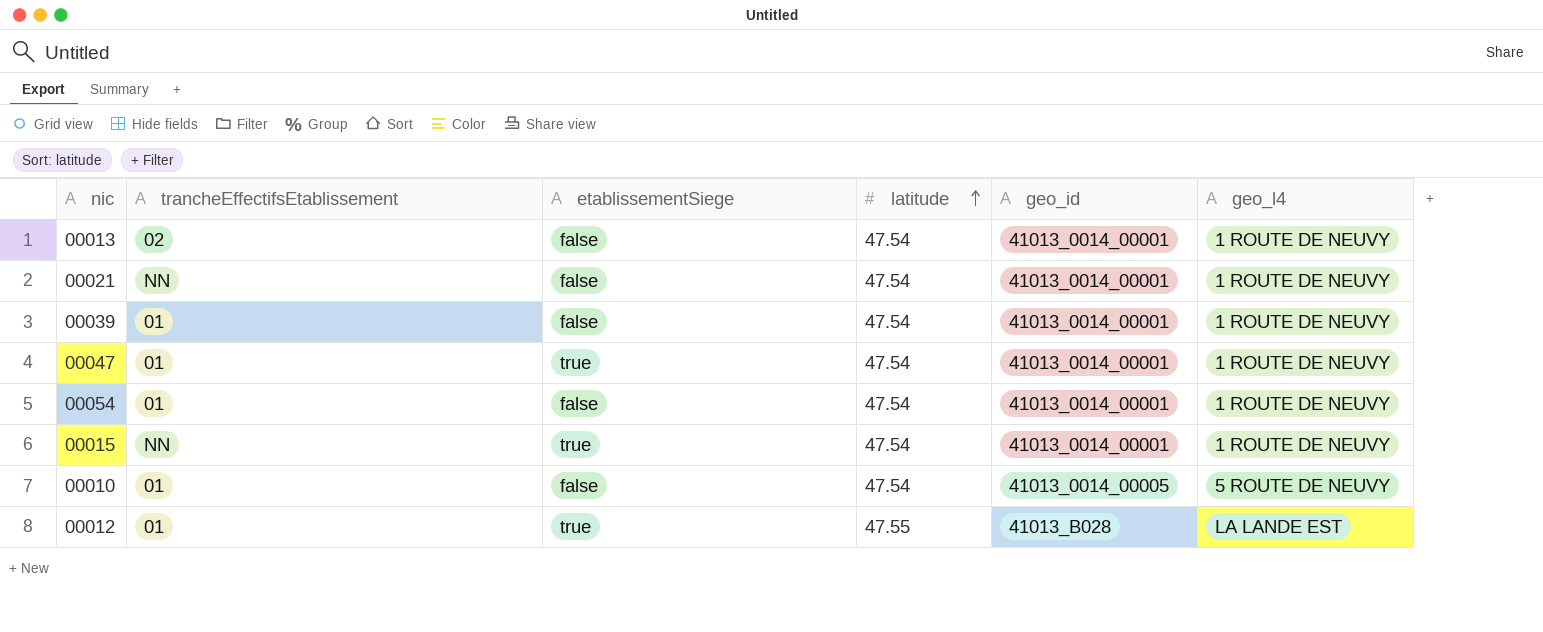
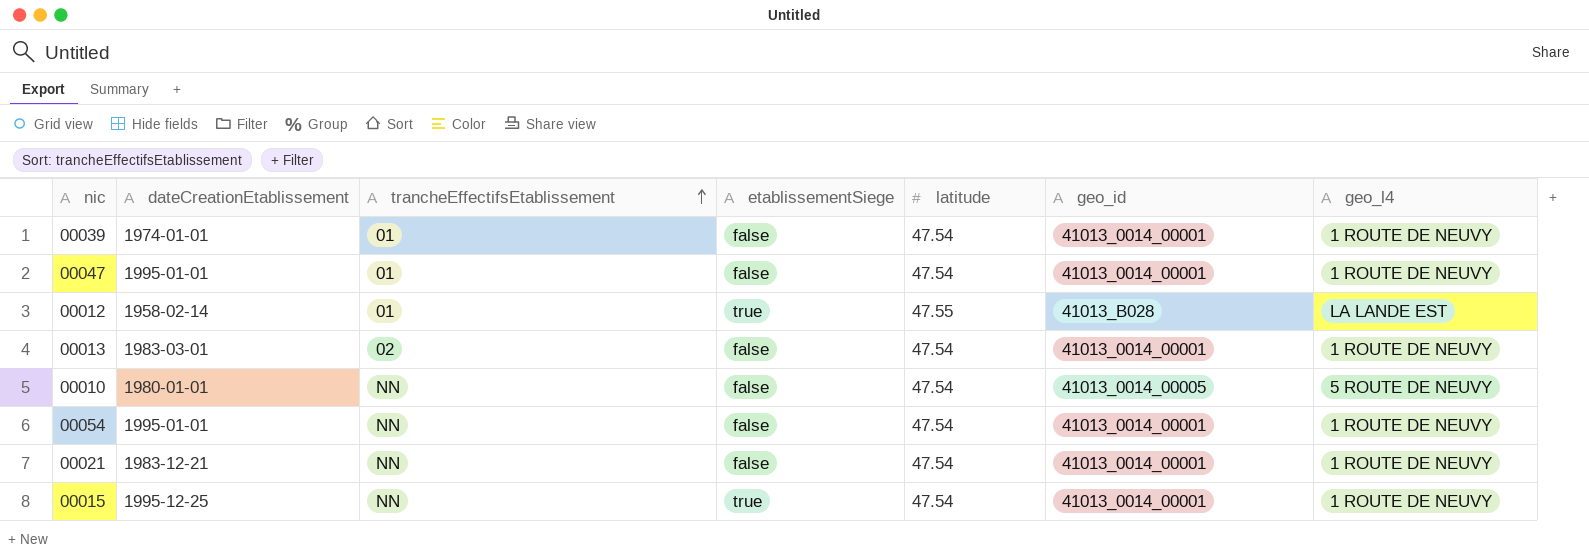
row order: latitude ascending -> trancheEffectifsEtablissement ascending
column dateCreationEtablissement | position: none -> 2
00047 | etablissementSiege: true -> false
00010 | trancheEffectifsEtablissement: 01 -> NN
00054 | trancheEffectifsEtablissement: 01 -> NN

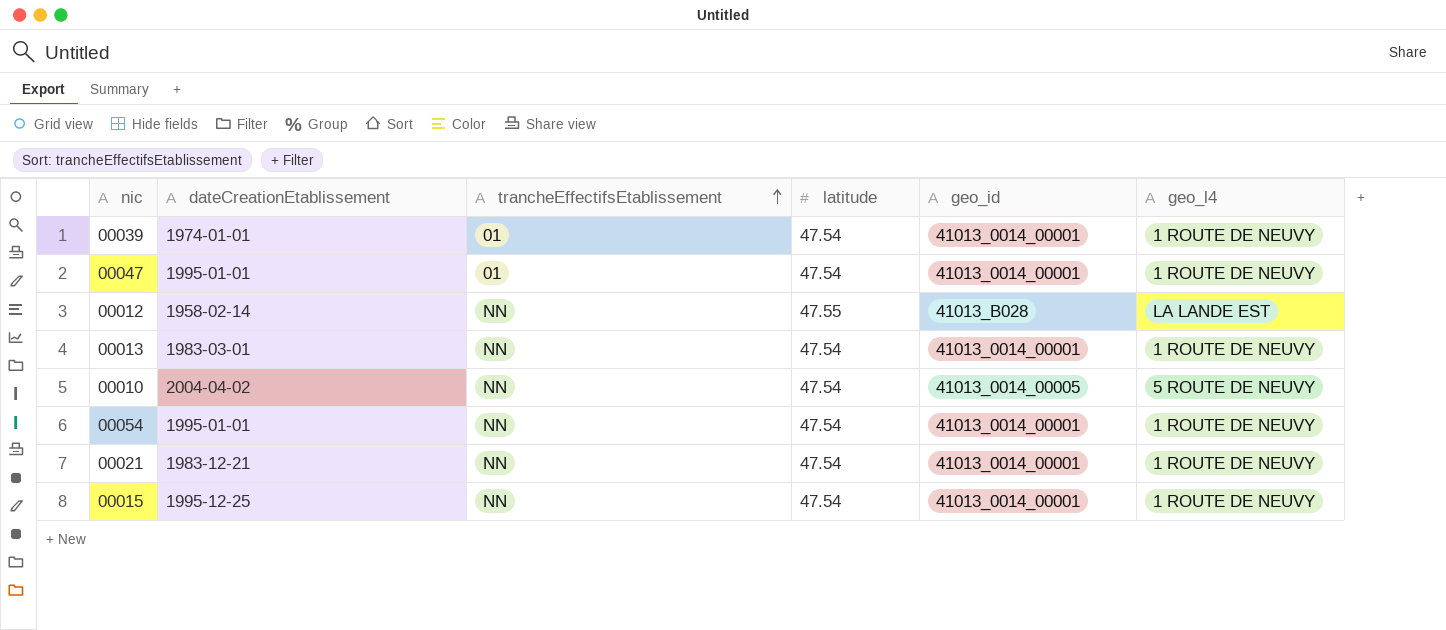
column etablissementSiege | position: 4 -> none
00012 | trancheEffectifsEtablissement: 01 -> NN
00013 | trancheEffectifsEtablissement: 02 -> NN
00010 | dateCreationEtablissement: 1980-01-01 -> 2004-04-02

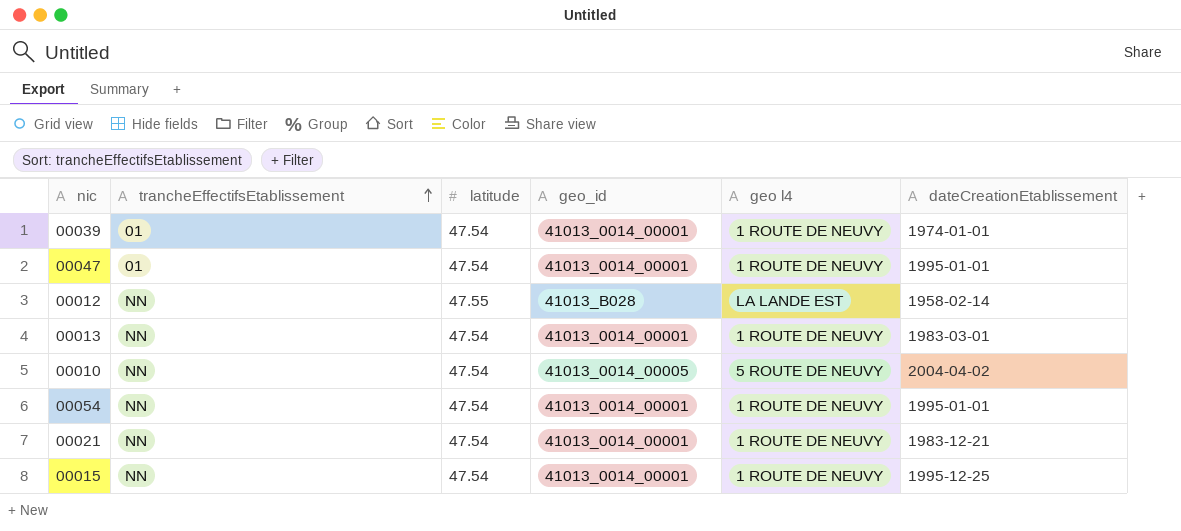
column name: geo_l4 -> geo l4
column dateCreationEtablissement | position: 2 -> 6

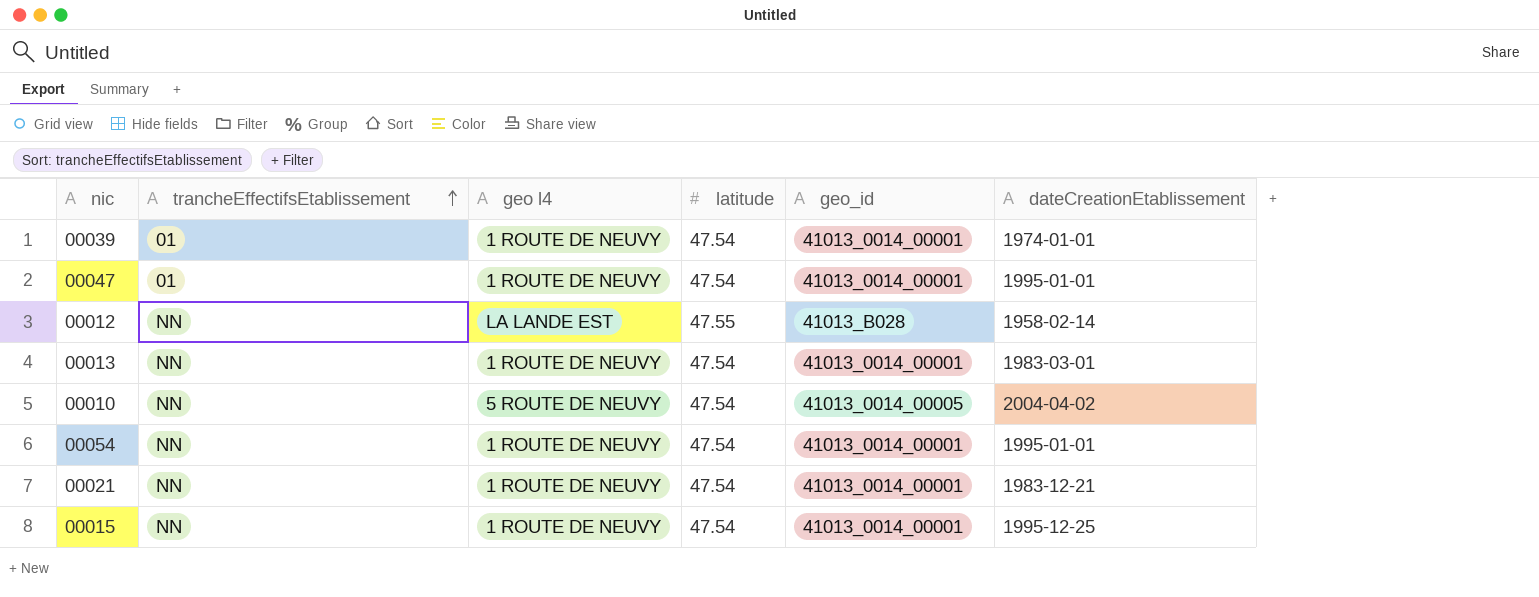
column geo l4 | position: 5 -> 3

